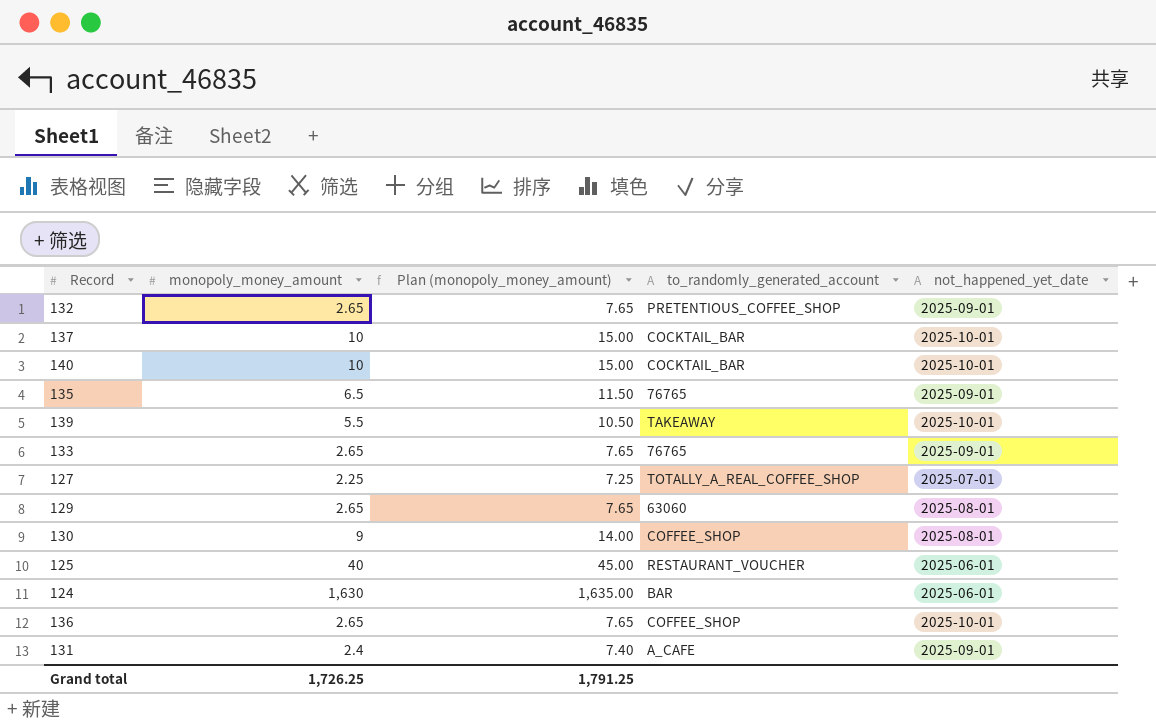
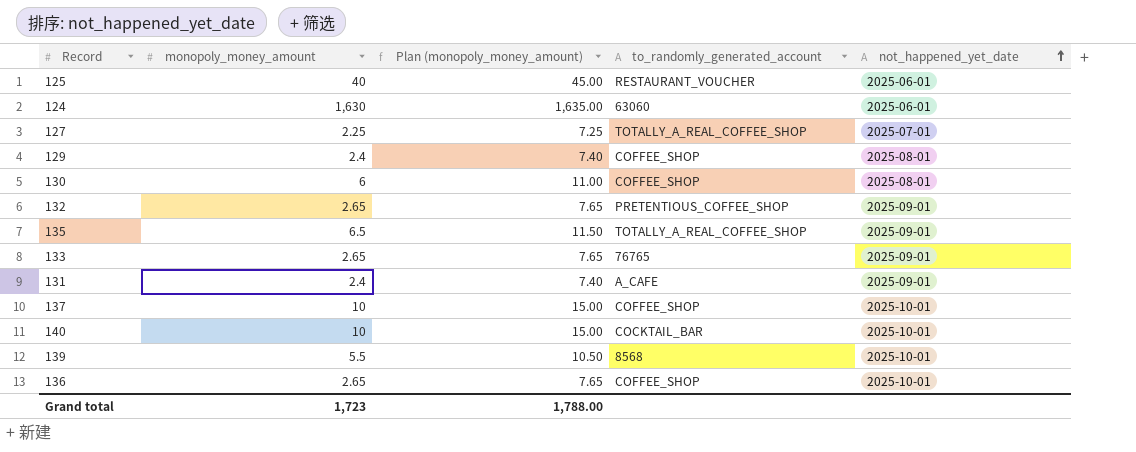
row order: none -> not_happened_yet_date ascending
124 | to_randomly_generated_account: BAR -> 63060
129 | monopoly_money_amount: 2.65 -> 2.4
129 | Plan (monopoly_money_amount): 7.65 -> 7.40
129 | to_randomly_generated_account: 63060 -> COFFEE_SHOP
130 | monopoly_money_amount: 9 -> 6
130 | Plan (monopoly_money_amount): 14.00 -> 11.00
135 | to_randomly_generated_account: 76765 -> TOTALLY_A_REAL_COFFEE_SHOP
137 | to_randomly_generated_account: COCKTAIL_BAR -> COFFEE_SHOP
139 | to_randomly_generated_account: TAKEAWAY -> 8568
Grand total | monopoly_money_amount: 1,726.25 -> 1,723
Grand total | Plan (monopoly_money_amount): 1,791.25 -> 1,788.00

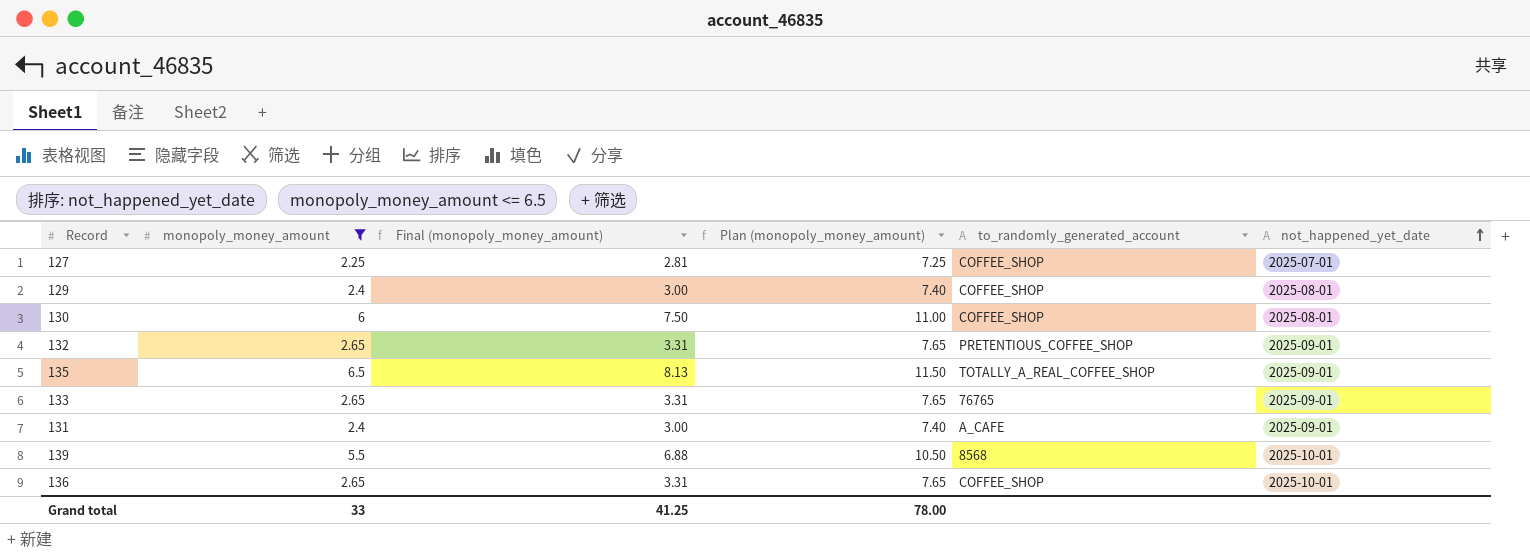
filter: none -> monopoly_money_amount <= 6.5
column Final (monopoly_money_amount) | formula: none -> [monopoly_money_amount] * 1.25
127 | to_randomly_generated_account: TOTALLY_A_REAL_COFFEE_SHOP -> COFFEE_SHOP
Grand total | monopoly_money_amount: 1,723 -> 33
Grand total | Plan (monopoly_money_amount): 1,788.00 -> 78.00

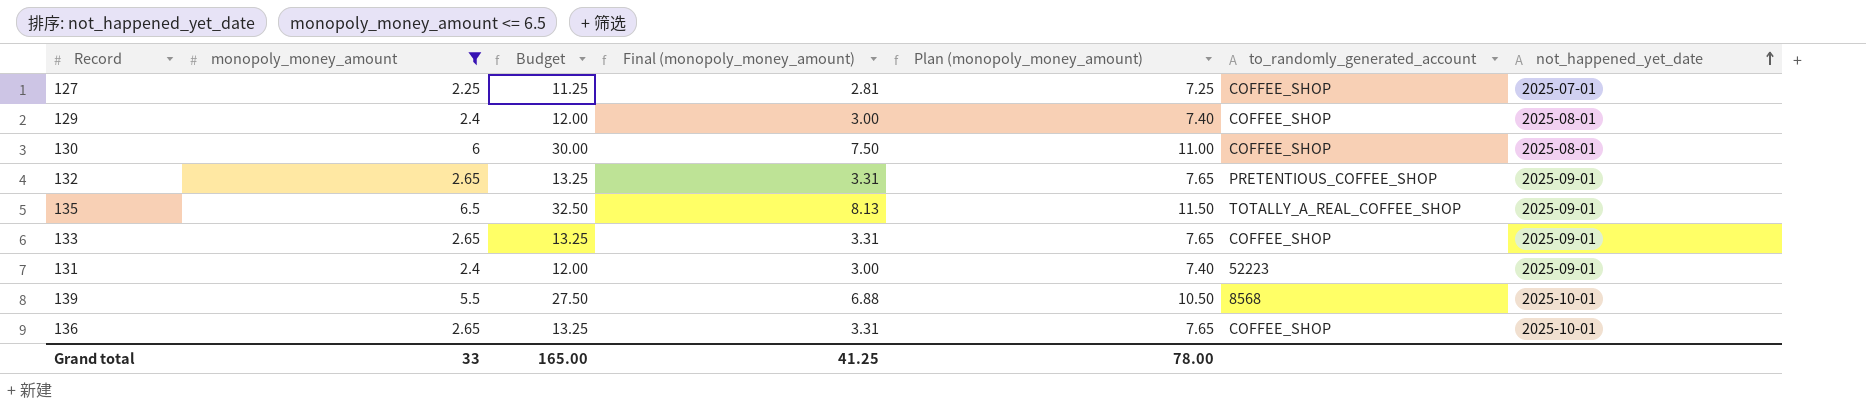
column Budget | formula: none -> [monopoly_money_amount] * 5
133 | to_randomly_generated_account: 76765 -> COFFEE_SHOP
131 | to_randomly_generated_account: A_CAFE -> 52223

